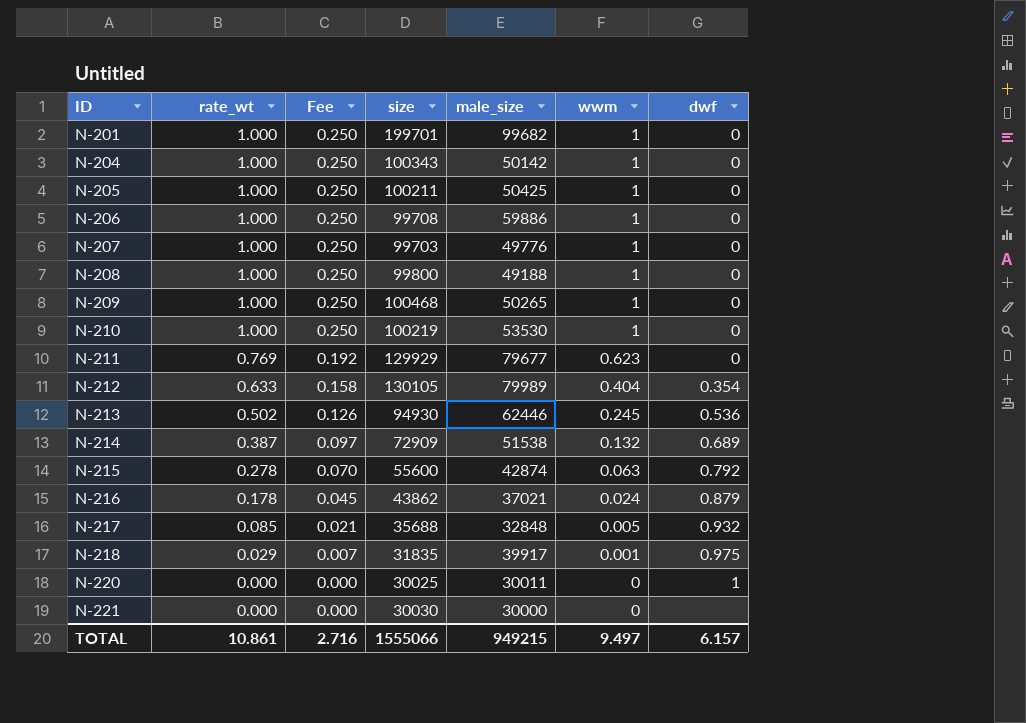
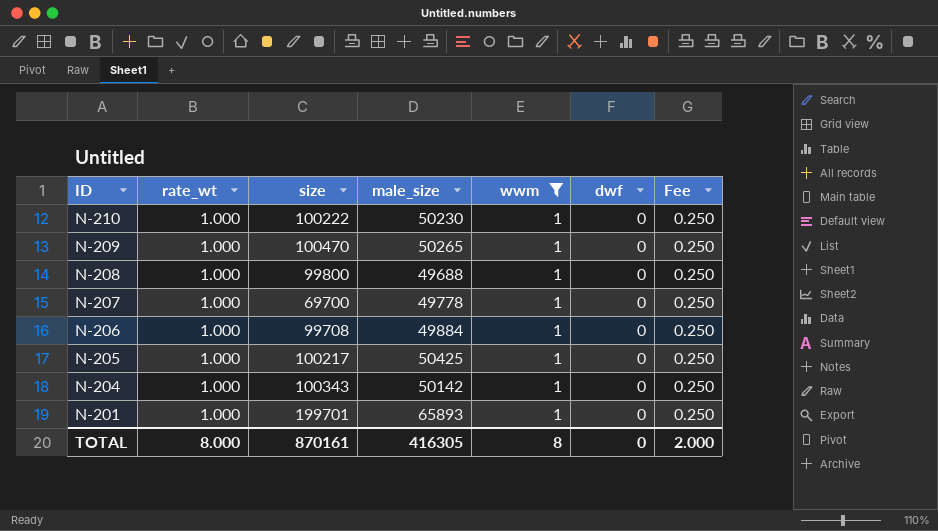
filter: none -> wwm = 1
row order: ID ascending -> ID descending
column Fee | position: 3 -> 7
N-210 | size: 100219 -> 100222
N-210 | male_size: 53530 -> 50230
N-209 | size: 100468 -> 100470
N-208 | male_size: 49188 -> 49688
N-207 | size: 99703 -> 69700
N-207 | male_size: 49776 -> 49778
N-206 | male_size: 59886 -> 49884
N-205 | size: 100211 -> 100217
N-201 | male_size: 99682 -> 65893
TOTAL | rate_wt: 10.861 -> 8.000
TOTAL | size: 1555066 -> 870161
TOTAL | male_size: 949215 -> 416305
TOTAL | wwm: 9.497 -> 8
TOTAL | dwf: 6.157 -> 0
TOTAL | Fee: 2.716 -> 2.000

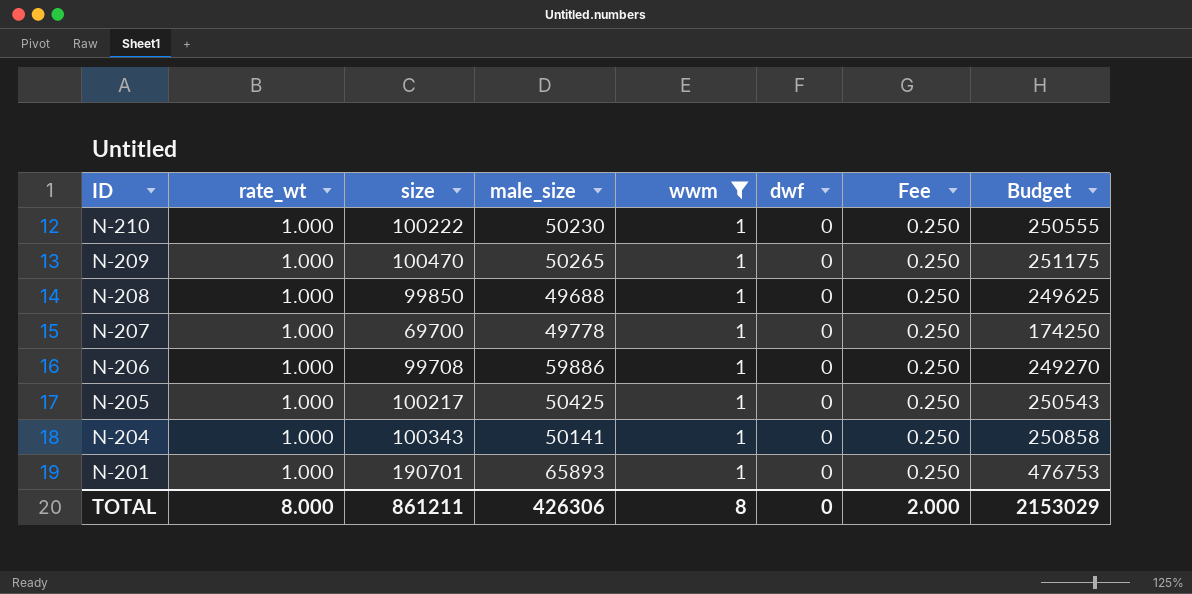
column Budget | formula: none -> [size] * 2.5
N-208 | size: 99800 -> 99850
N-206 | male_size: 49884 -> 59886
N-204 | male_size: 50142 -> 50141
N-201 | size: 199701 -> 190701
TOTAL | size: 870161 -> 861211
TOTAL | male_size: 416305 -> 426306

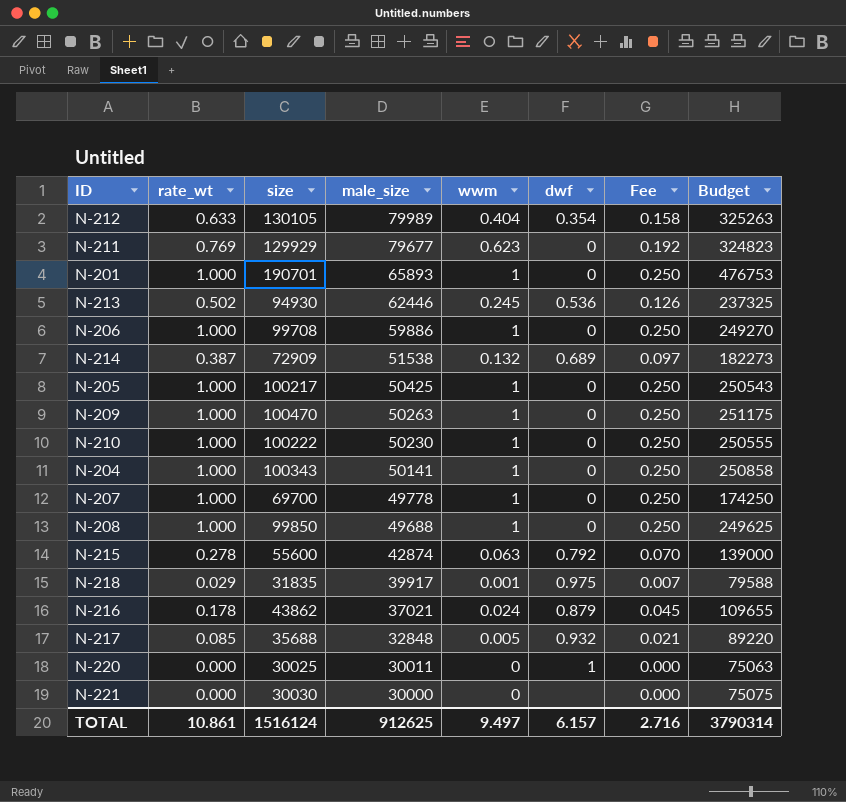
filter: wwm = 1 -> none
row order: ID descending -> male_size descending
N-209 | male_size: 50265 -> 50263
TOTAL | rate_wt: 8.000 -> 10.861
TOTAL | size: 861211 -> 1516124
TOTAL | male_size: 426306 -> 912625
TOTAL | wwm: 8 -> 9.497
TOTAL | dwf: 0 -> 6.157
TOTAL | Fee: 2.000 -> 2.716
TOTAL | Budget: 2153029 -> 3790314

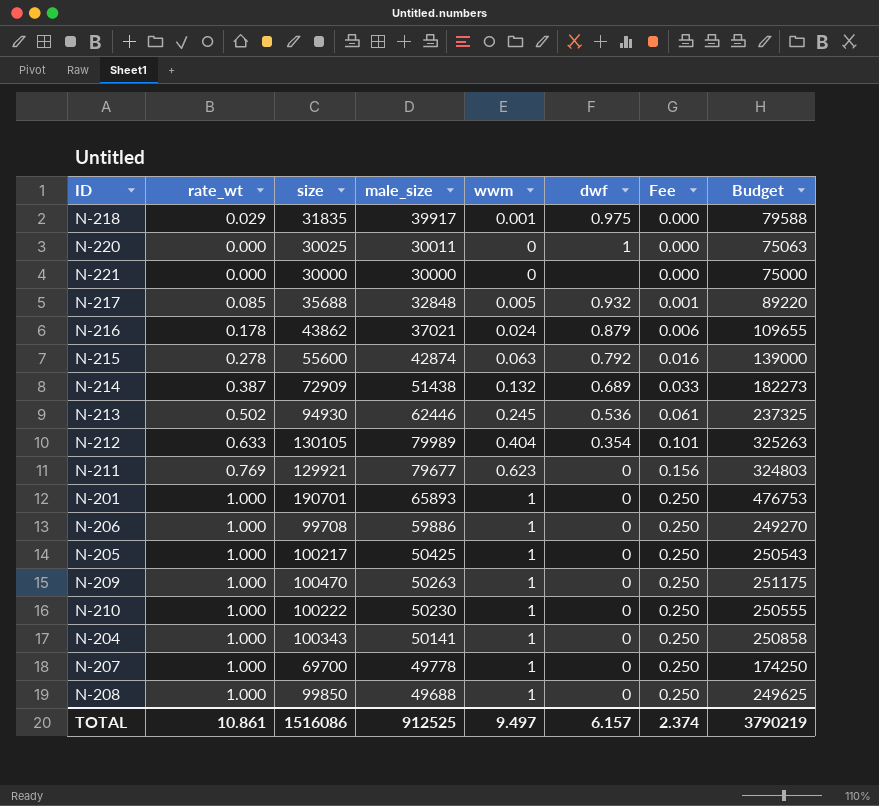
row order: male_size descending -> Fee ascending
column Fee | formula: [rate_wt] * 0.25 -> [wwm] * 0.25
N-221 | size: 30030 -> 30000
N-221 | Budget: 75075 -> 75000
N-214 | male_size: 51538 -> 51438
N-211 | size: 129929 -> 129921
N-211 | Budget: 324823 -> 324803
TOTAL | size: 1516124 -> 1516086
TOTAL | male_size: 912625 -> 912525
TOTAL | Fee: 2.716 -> 2.374
TOTAL | Budget: 3790314 -> 3790219

